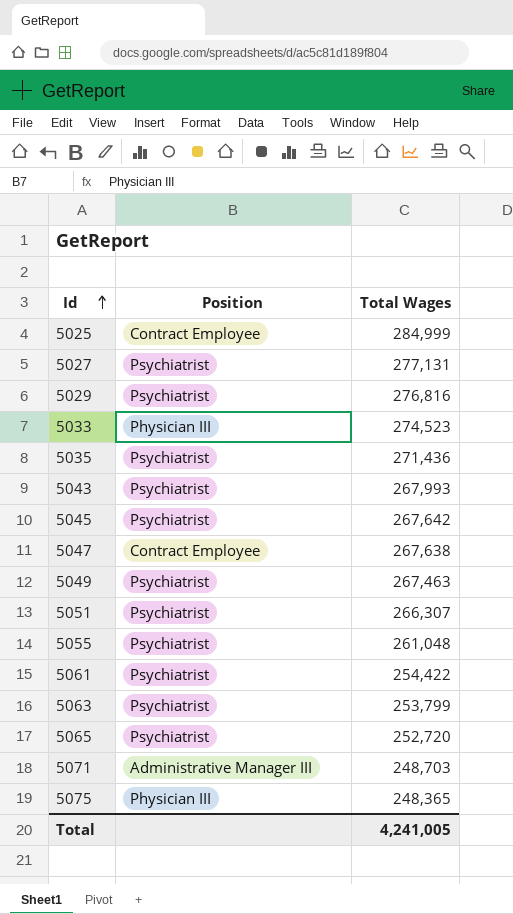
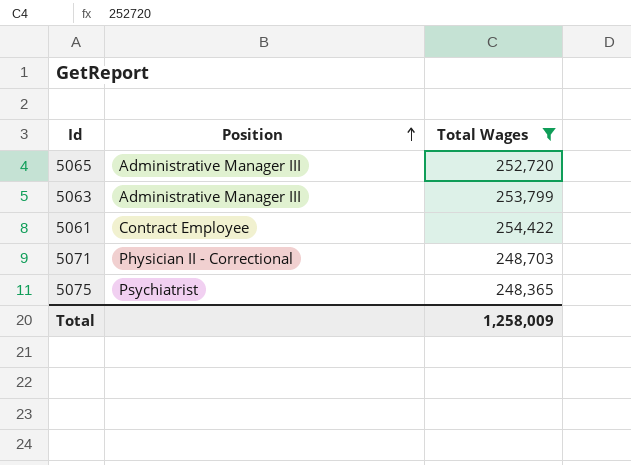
filter: none -> Total Wages <= 254,422
row order: Id ascending -> Position ascending
5065 | Position: Psychiatrist -> Administrative Manager III
5063 | Position: Psychiatrist -> Administrative Manager III
5061 | Position: Psychiatrist -> Contract Employee
5071 | Position: Administrative Manager III -> Physician II - Correctional
5075 | Position: Physician III -> Psychiatrist
Total | Total Wages: 4,241,005 -> 1,258,009

